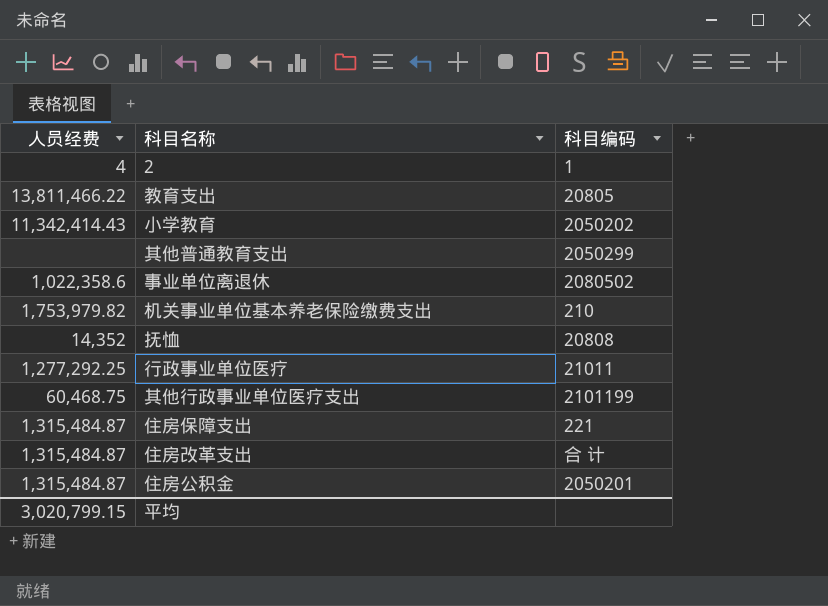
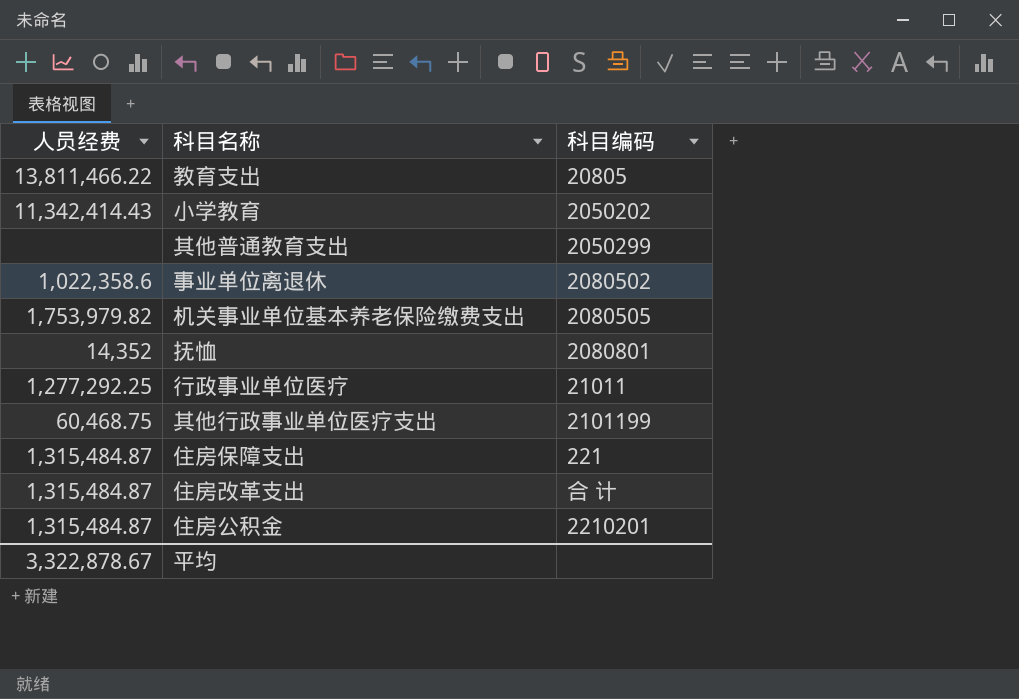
row 2: 4 | 1 -> none
机关事业单位基本养老保险缴费支出 | 科目编码: 210 -> 2080505
抚恤 | 科目编码: 20808 -> 2080801
住房公积金 | 科目编码: 2050201 -> 2210201
平均 | 人员经费: 3,020,799.15 -> 3,322,878.67

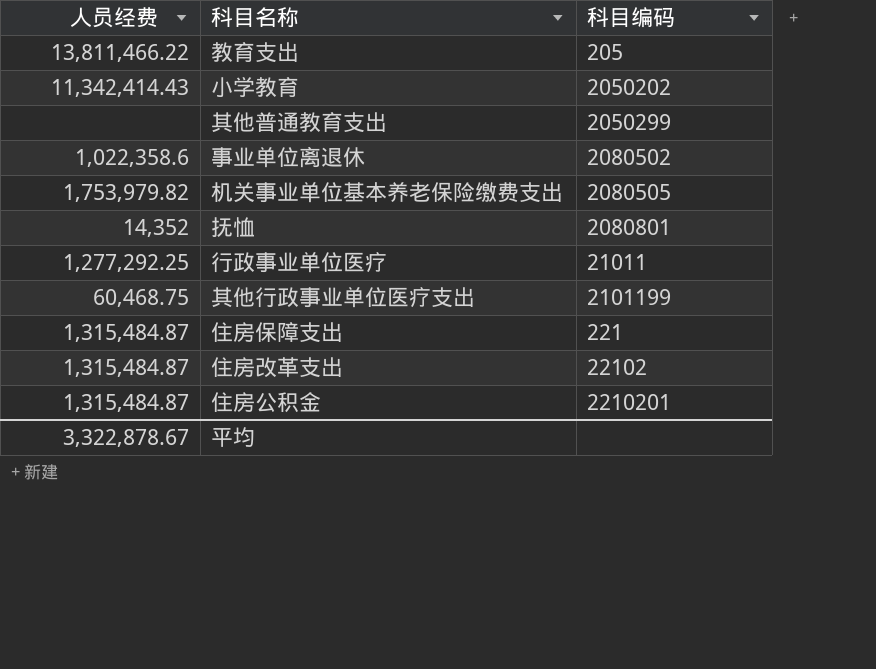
教育支出 | 科目编码: 20805 -> 205
住房改革支出 | 科目编码: 合 计 -> 22102

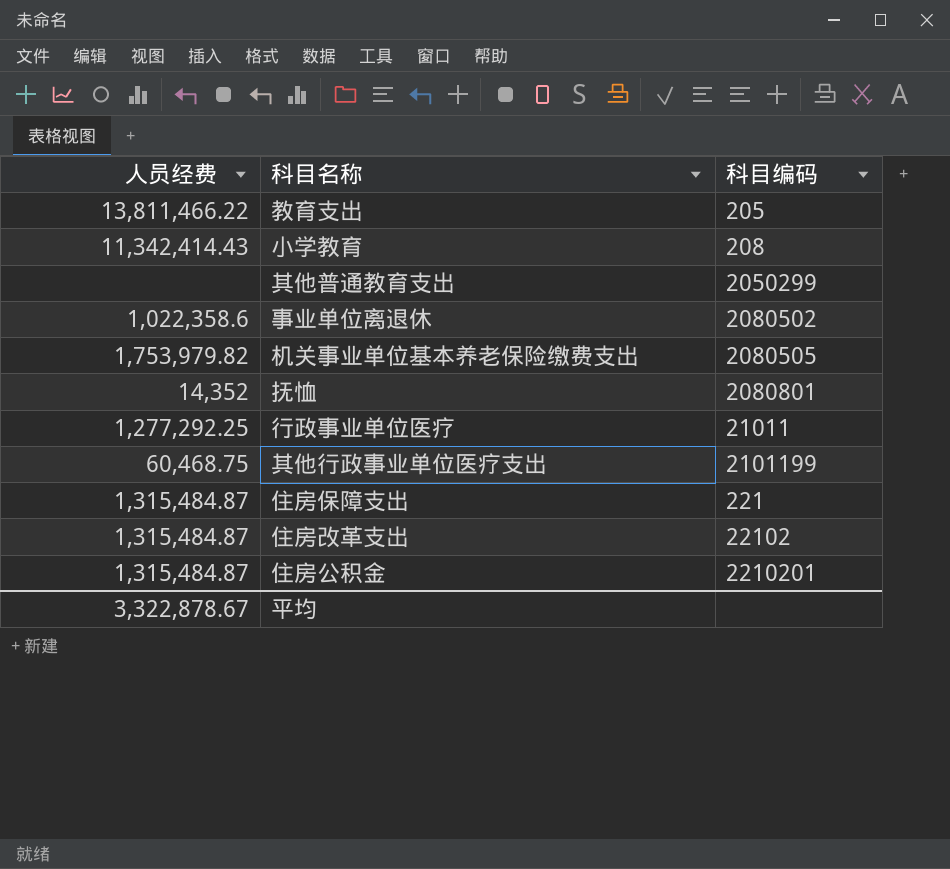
小学教育 | 科目编码: 2050202 -> 208

